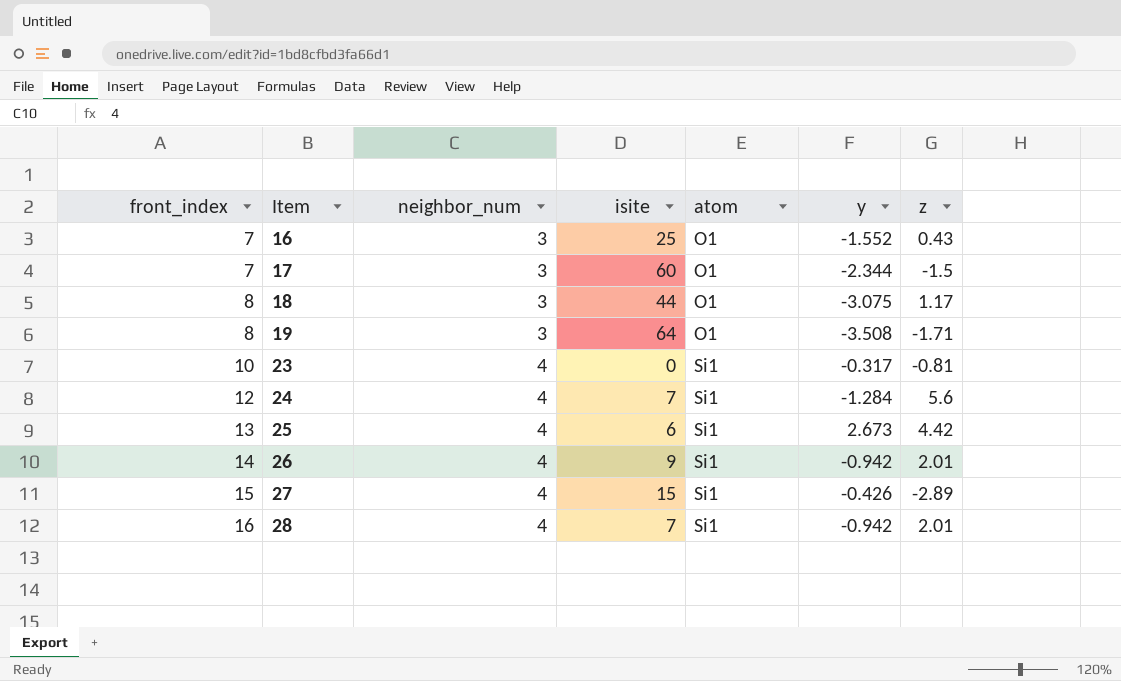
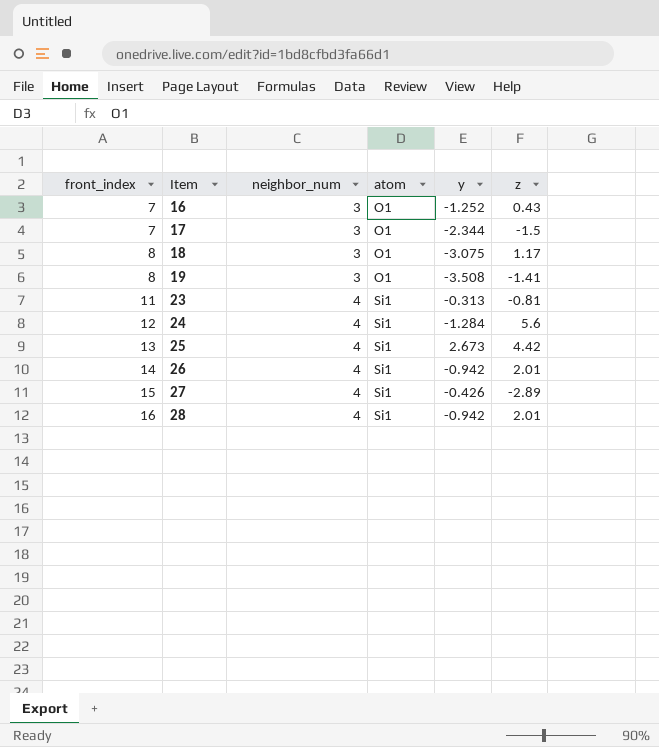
column isite | position: 4 -> none
16 | y: -1.552 -> -1.252
19 | z: -1.71 -> -1.41
23 | front_index: 10 -> 11
23 | y: -0.317 -> -0.313

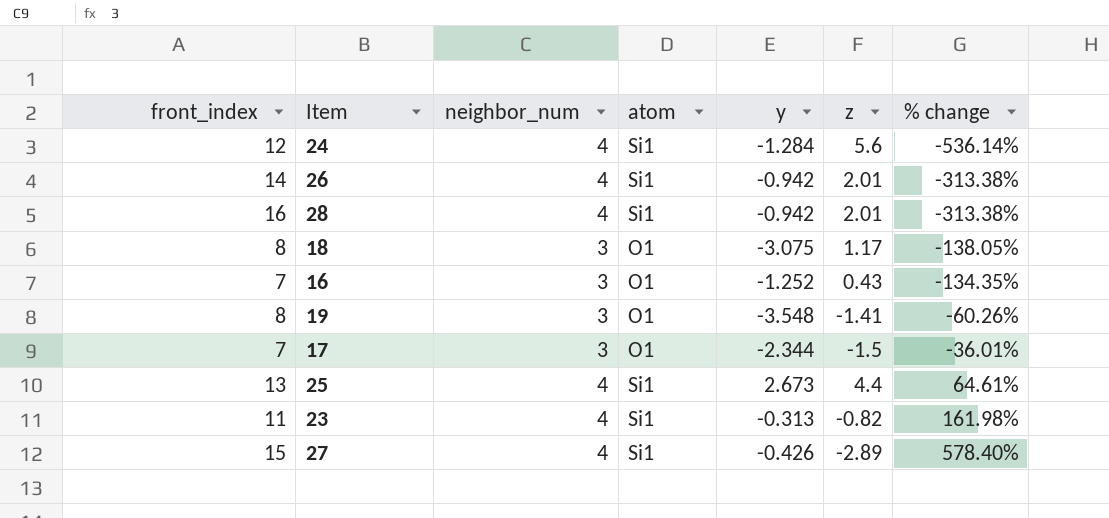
row order: front_index ascending -> % change ascending
column % change | formula: none -> ([z] - [y]) / [y]
19 | y: -3.508 -> -3.548
25 | z: 4.42 -> 4.4
23 | z: -0.81 -> -0.82

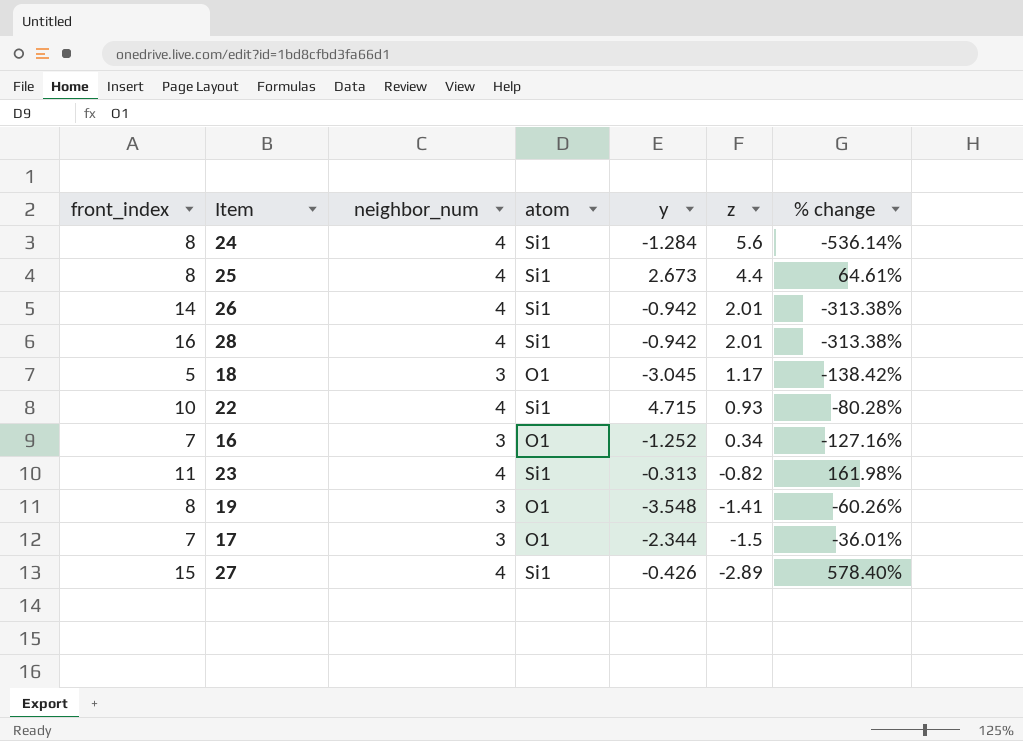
row order: % change ascending -> z descending
24 | front_index: 12 -> 8
25 | front_index: 13 -> 8
18 | front_index: 8 -> 5
18 | y: -3.075 -> -3.045
18 | % change: -138.05% -> -138.42%
row 22: none -> 10 | 4 | Si1 | 4.715 | 0.93 | -80.28%
16 | z: 0.43 -> 0.34
16 | % change: -134.35% -> -127.16%

